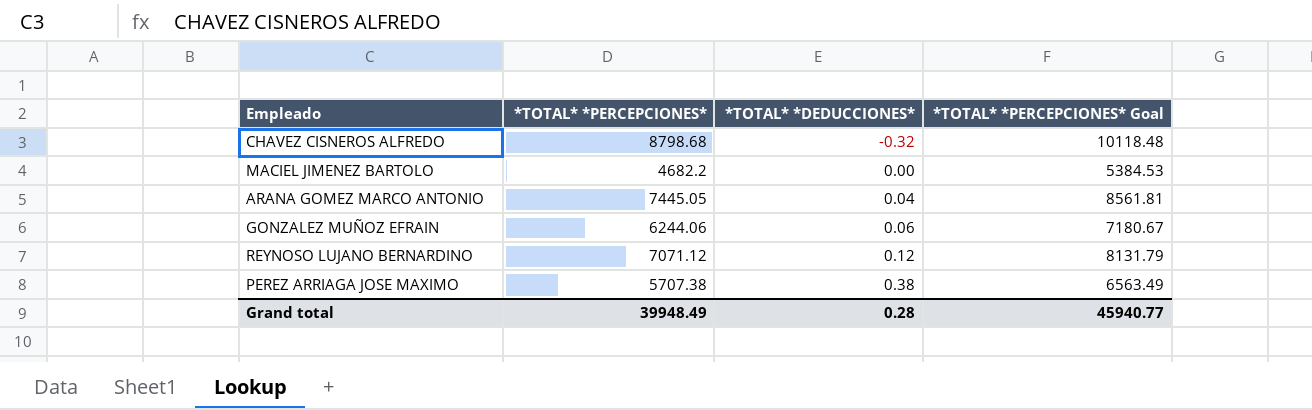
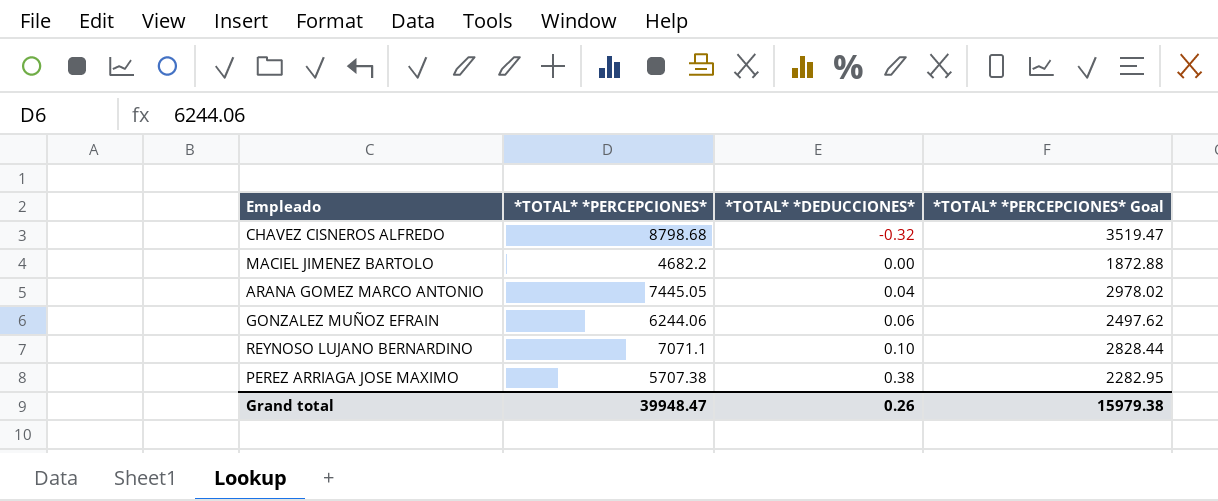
column *TOTAL* *PERCEPCIONES* Goal | formula: [*TOTAL* *PERCEPCIONES*] * 1.15 -> [*TOTAL* *PERCEPCIONES*] * 0.4
REYNOSO LUJANO BERNARDINO | *TOTAL* *PERCEPCIONES*: 7071.12 -> 7071.1
REYNOSO LUJANO BERNARDINO | *TOTAL* *DEDUCCIONES*: 0.12 -> 0.10
Grand total | *TOTAL* *PERCEPCIONES*: 39948.49 -> 39948.47
Grand total | *TOTAL* *DEDUCCIONES*: 0.28 -> 0.26
Grand total | *TOTAL* *PERCEPCIONES* Goal: 45940.77 -> 15979.38

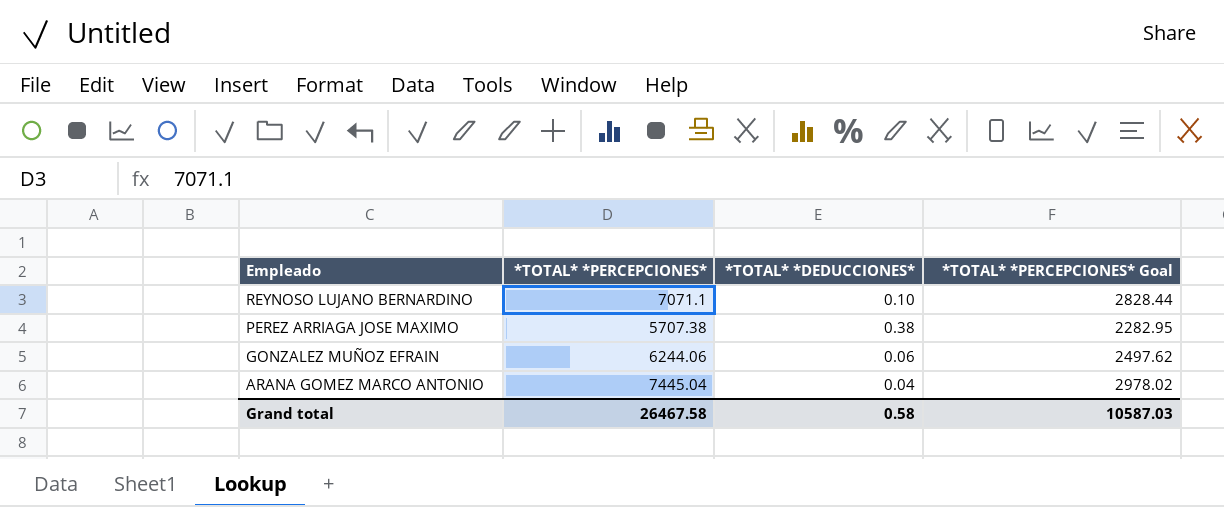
row order: *TOTAL* *DEDUCCIONES* ascending -> Empleado descending
row CHAVEZ CISNEROS ALFREDO: 8798.68 | -0.32 | 3519.47 -> none
row MACIEL JIMENEZ BARTOLO: 4682.2 | 0.00 | 1872.88 -> none
ARANA GOMEZ MARCO ANTONIO | *TOTAL* *PERCEPCIONES*: 7445.05 -> 7445.04
Grand total | *TOTAL* *PERCEPCIONES*: 39948.47 -> 26467.58
Grand total | *TOTAL* *DEDUCCIONES*: 0.26 -> 0.58
Grand total | *TOTAL* *PERCEPCIONES* Goal: 15979.38 -> 10587.03

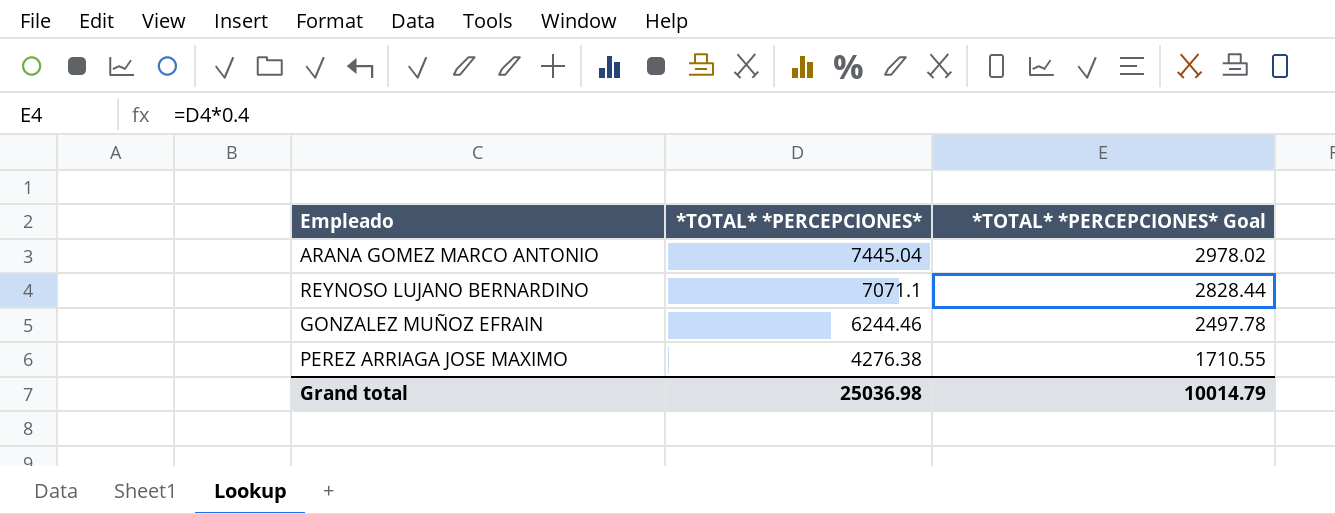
row order: Empleado descending -> *TOTAL* *PERCEPCIONES* descending
column *TOTAL* *DEDUCCIONES* | position: 3 -> none
GONZALEZ MUÑOZ EFRAIN | *TOTAL* *PERCEPCIONES*: 6244.06 -> 6244.46
GONZALEZ MUÑOZ EFRAIN | *TOTAL* *PERCEPCIONES* Goal: 2497.62 -> 2497.78
PEREZ ARRIAGA JOSE MAXIMO | *TOTAL* *PERCEPCIONES*: 5707.38 -> 4276.38
PEREZ ARRIAGA JOSE MAXIMO | *TOTAL* *PERCEPCIONES* Goal: 2282.95 -> 1710.55
Grand total | *TOTAL* *PERCEPCIONES*: 26467.58 -> 25036.98
Grand total | *TOTAL* *PERCEPCIONES* Goal: 10587.03 -> 10014.79

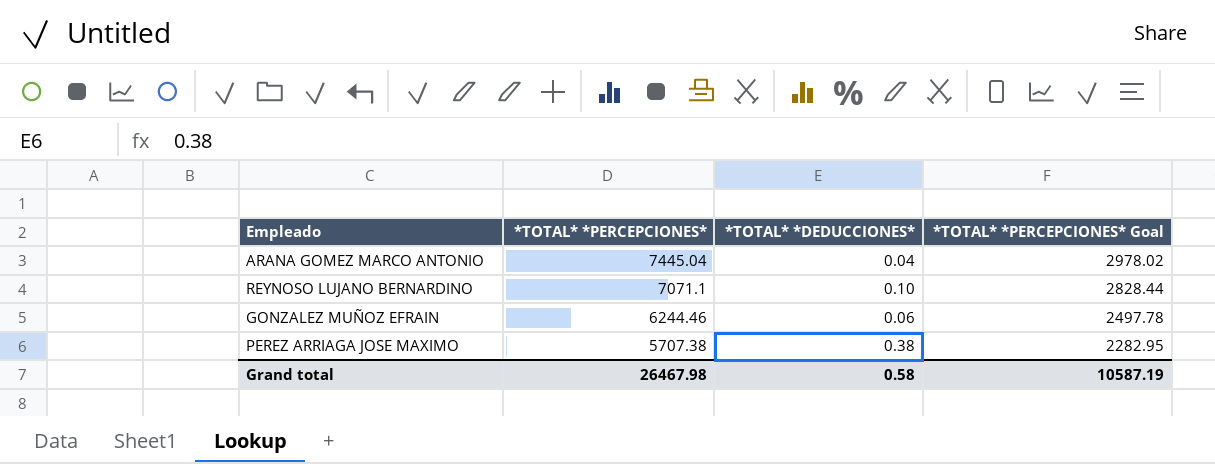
column *TOTAL* *DEDUCCIONES* | position: none -> 3
PEREZ ARRIAGA JOSE MAXIMO | *TOTAL* *PERCEPCIONES*: 4276.38 -> 5707.38
PEREZ ARRIAGA JOSE MAXIMO | *TOTAL* *PERCEPCIONES* Goal: 1710.55 -> 2282.95
Grand total | *TOTAL* *PERCEPCIONES*: 25036.98 -> 26467.98
Grand total | *TOTAL* *PERCEPCIONES* Goal: 10014.79 -> 10587.19

